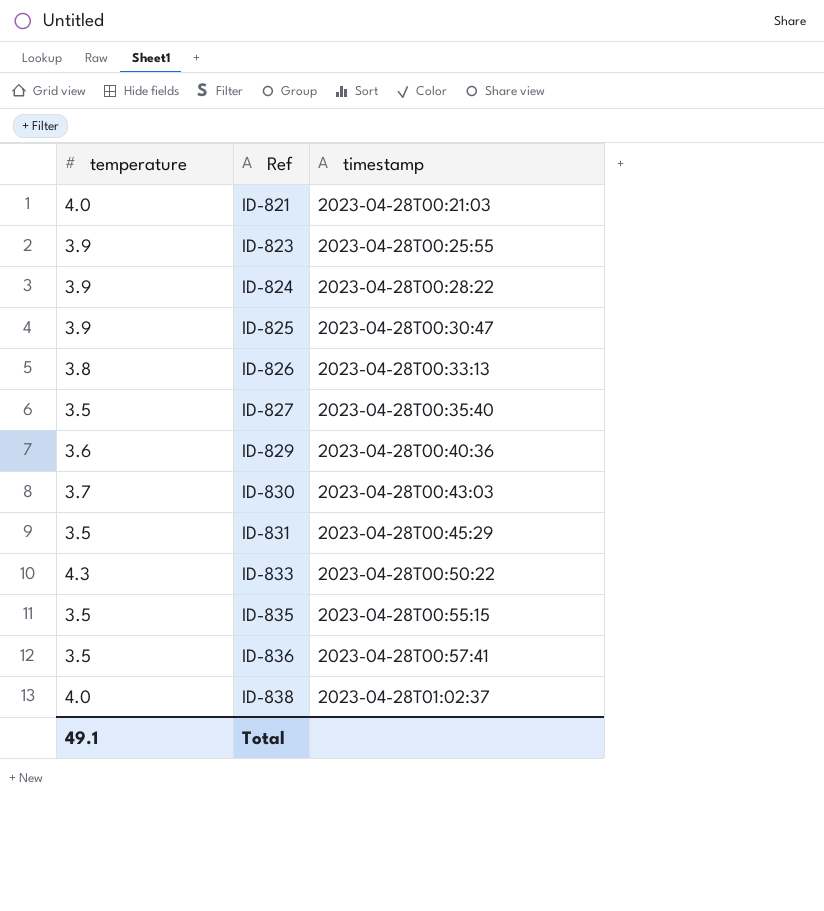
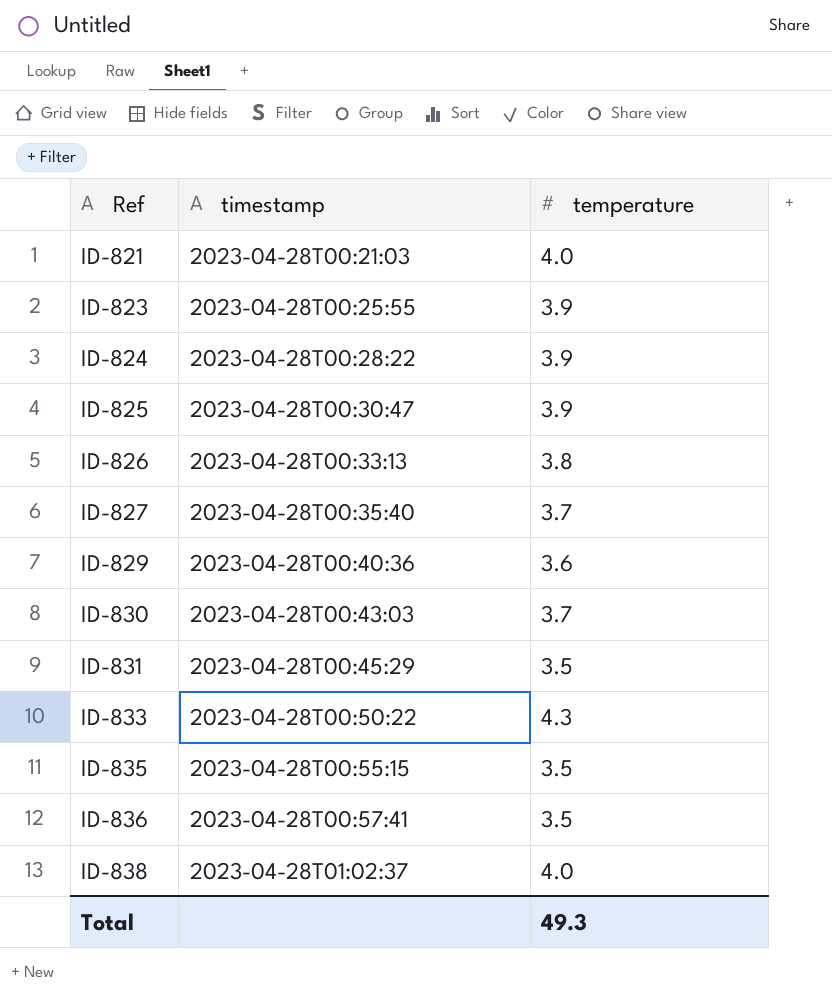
column temperature | position: 1 -> 3
ID-827 | temperature: 3.5 -> 3.7
Total | temperature: 49.1 -> 49.3

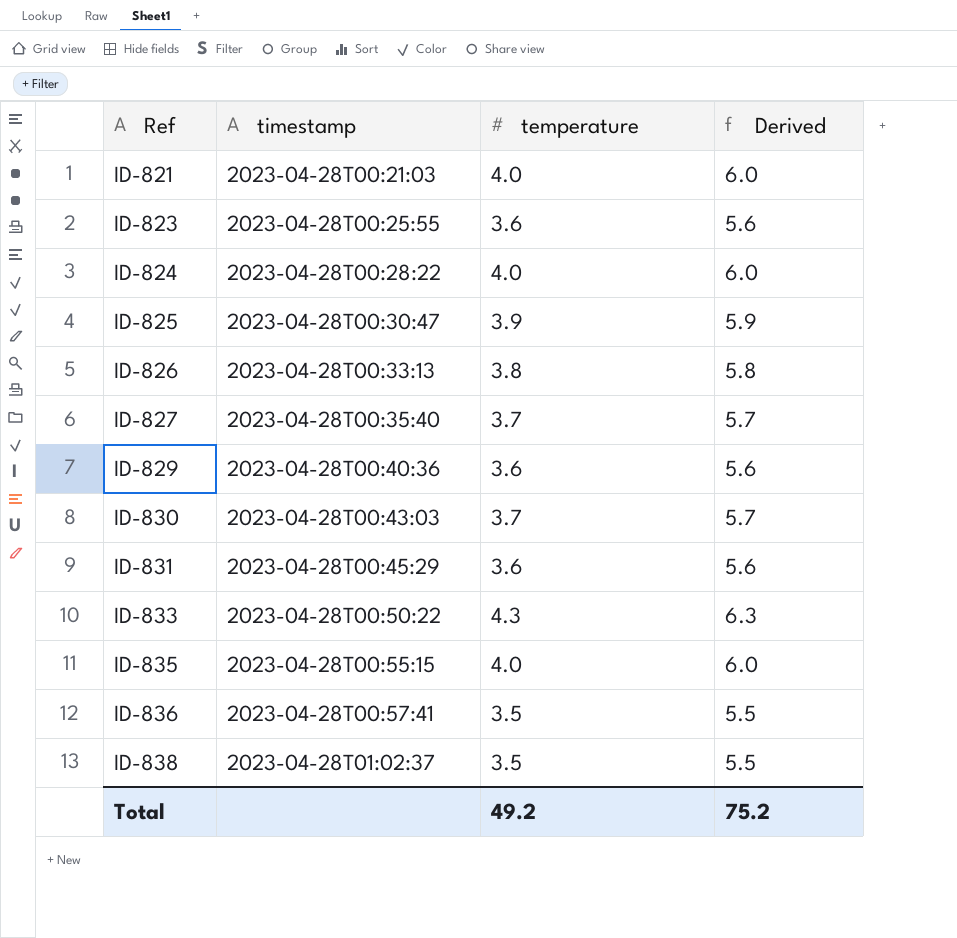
column Derived | formula: none -> [temperature] + 2
ID-823 | temperature: 3.9 -> 3.6
ID-824 | temperature: 3.9 -> 4.0
ID-831 | temperature: 3.5 -> 3.6
ID-835 | temperature: 3.5 -> 4.0
ID-838 | temperature: 4.0 -> 3.5
Total | temperature: 49.3 -> 49.2

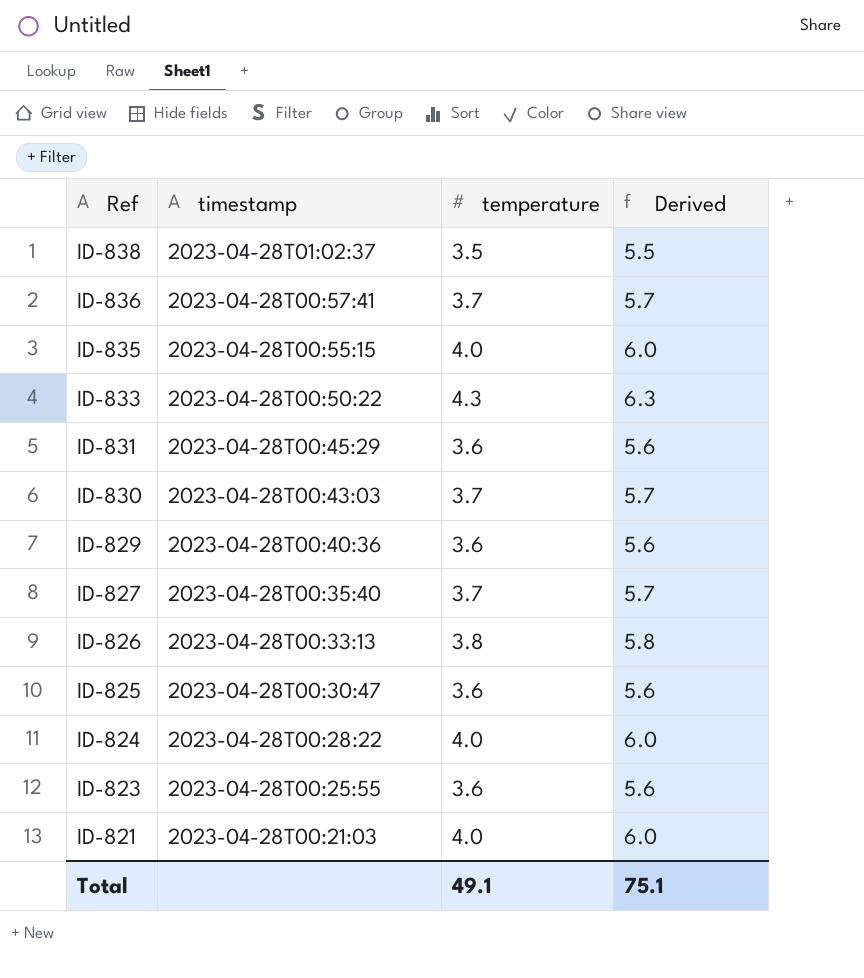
row order: Ref ascending -> Ref descending
ID-836 | temperature: 3.5 -> 3.7
ID-836 | Derived: 5.5 -> 5.7
ID-825 | temperature: 3.9 -> 3.6
ID-825 | Derived: 5.9 -> 5.6
Total | temperature: 49.2 -> 49.1
Total | Derived: 75.2 -> 75.1

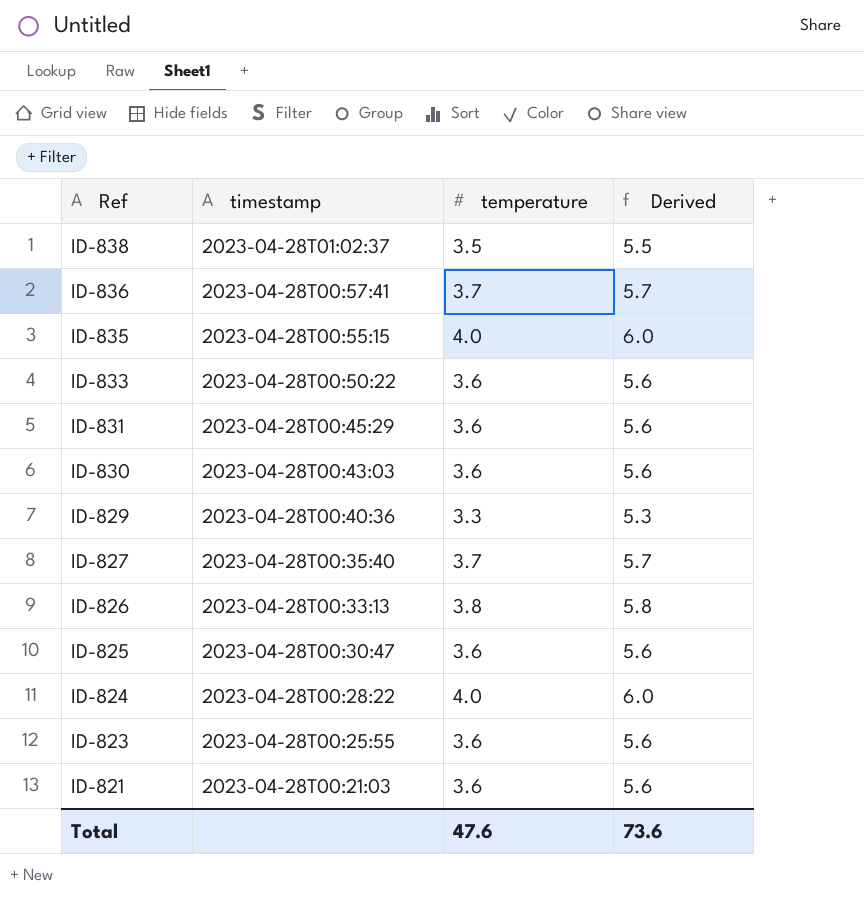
ID-833 | temperature: 4.3 -> 3.6
ID-833 | Derived: 6.3 -> 5.6
ID-830 | temperature: 3.7 -> 3.6
ID-830 | Derived: 5.7 -> 5.6
ID-829 | temperature: 3.6 -> 3.3
ID-829 | Derived: 5.6 -> 5.3
ID-821 | temperature: 4.0 -> 3.6
ID-821 | Derived: 6.0 -> 5.6
Total | temperature: 49.1 -> 47.6
Total | Derived: 75.1 -> 73.6

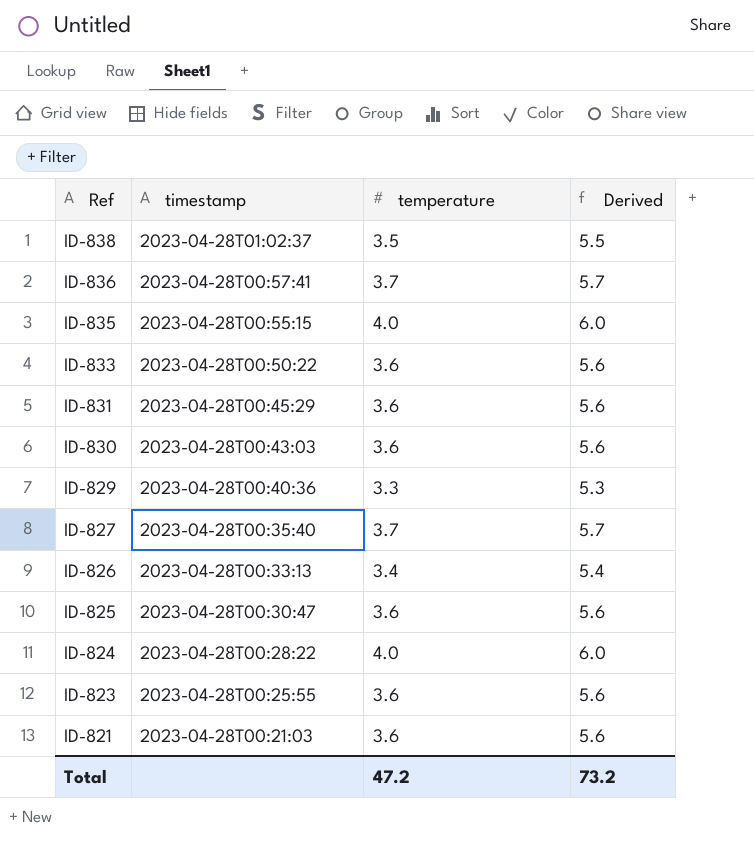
ID-826 | temperature: 3.8 -> 3.4
ID-826 | Derived: 5.8 -> 5.4
Total | temperature: 47.6 -> 47.2
Total | Derived: 73.6 -> 73.2

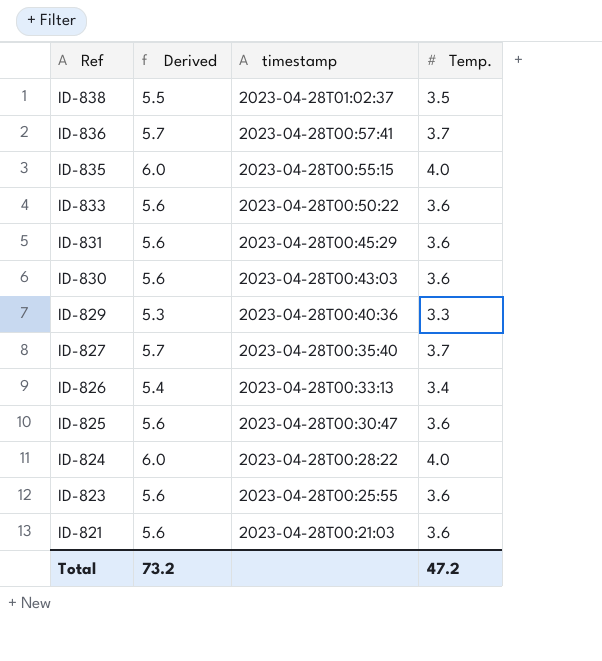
column Derived | position: 4 -> 2
column name: temperature -> Temp.

